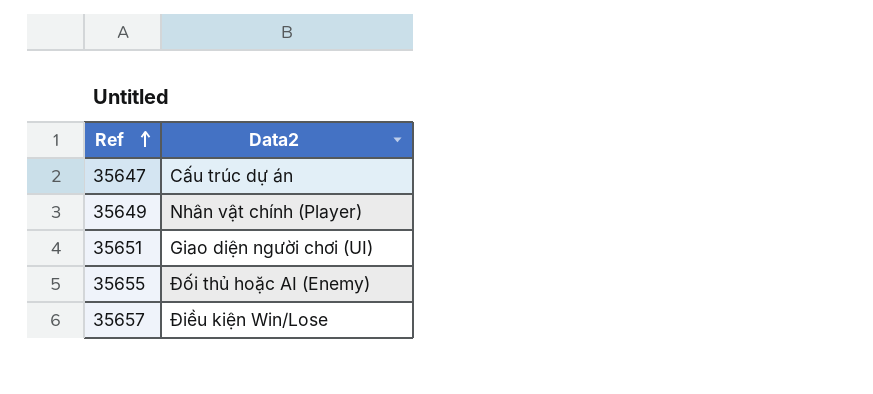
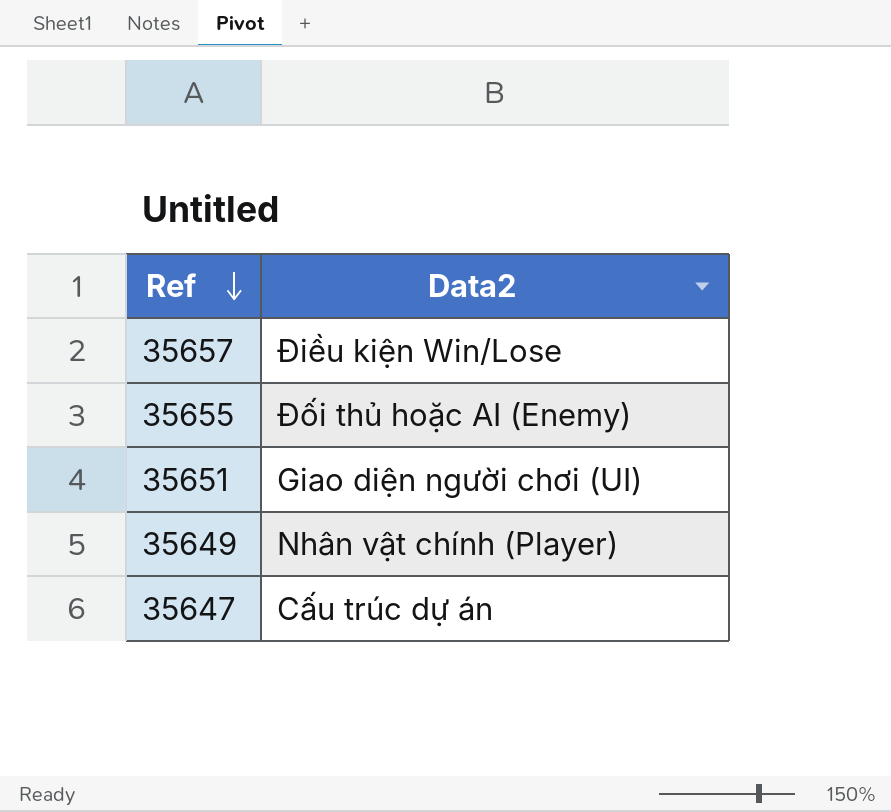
row order: Ref ascending -> Ref descending

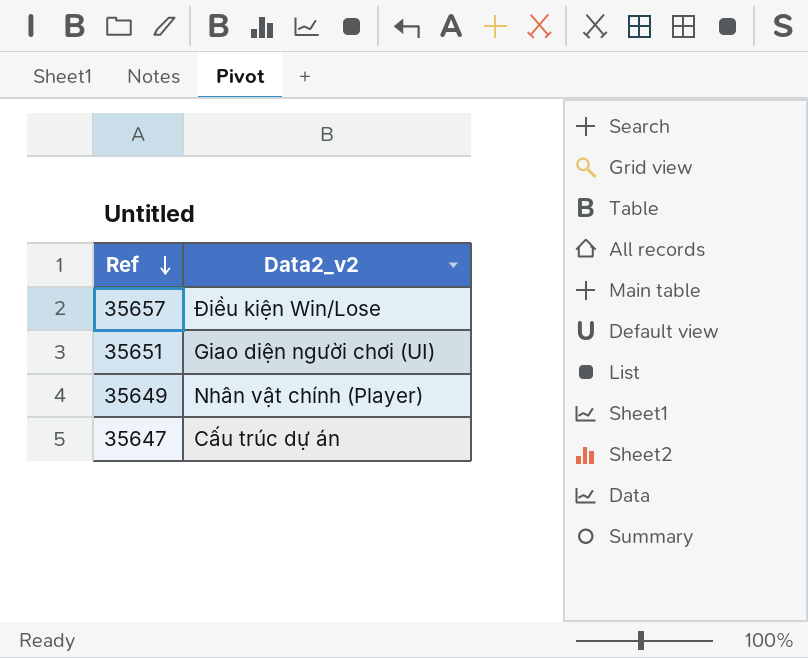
column name: Data2 -> Data2_v2
row 35655: Đối thủ hoặc AI (Enemy) -> none

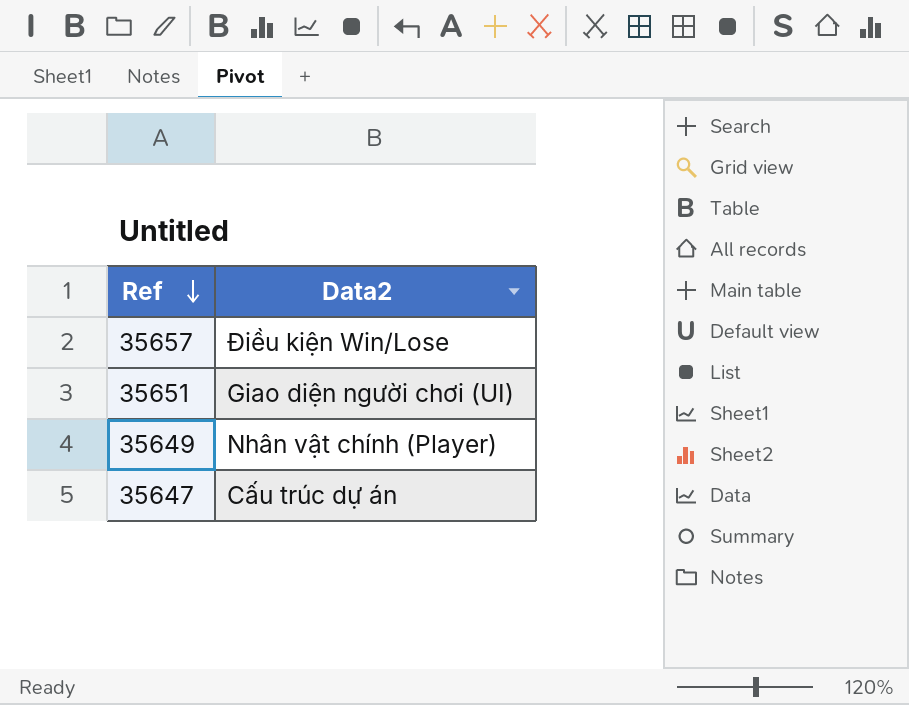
column name: Data2_v2 -> Data2

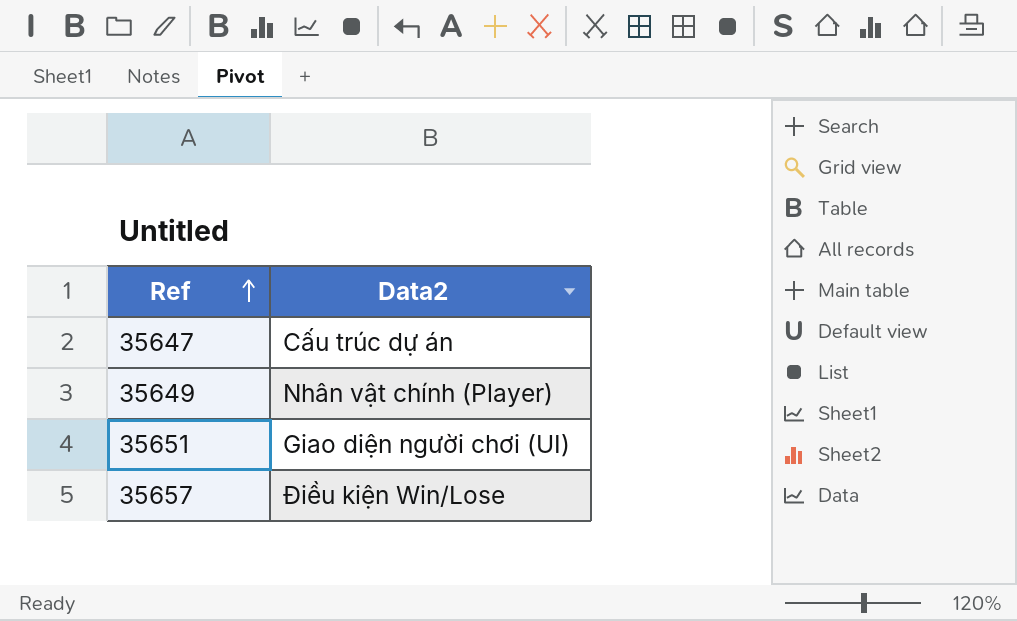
row order: Ref descending -> Ref ascending

